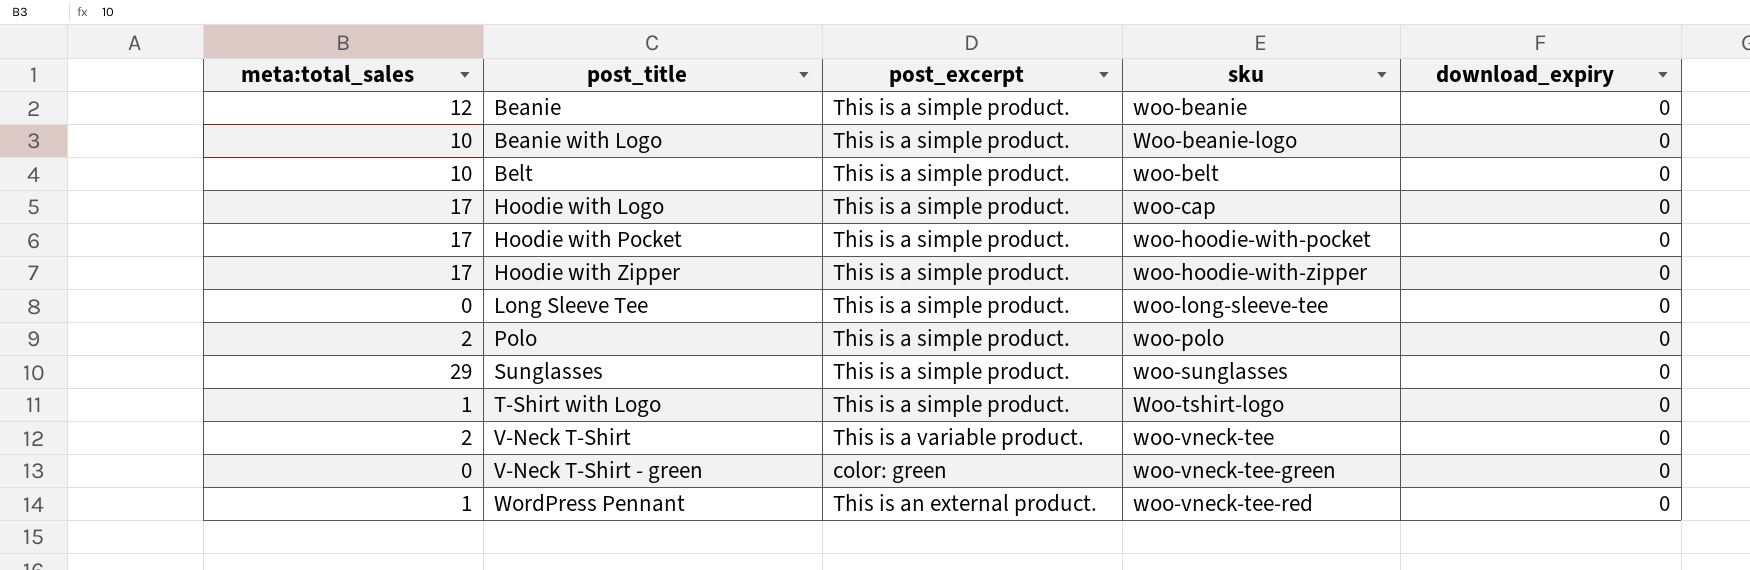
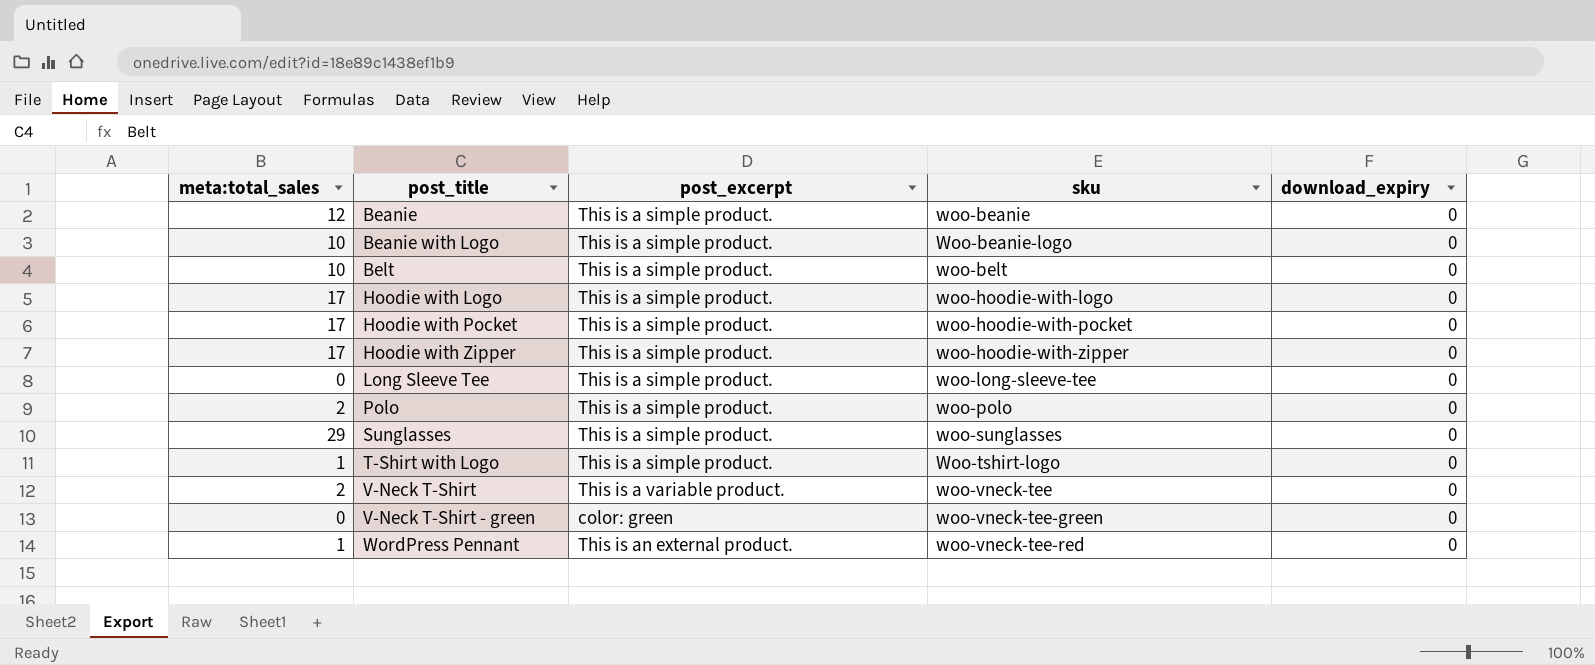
Hoodie with Logo | sku: woo-cap -> woo-hoodie-with-logo

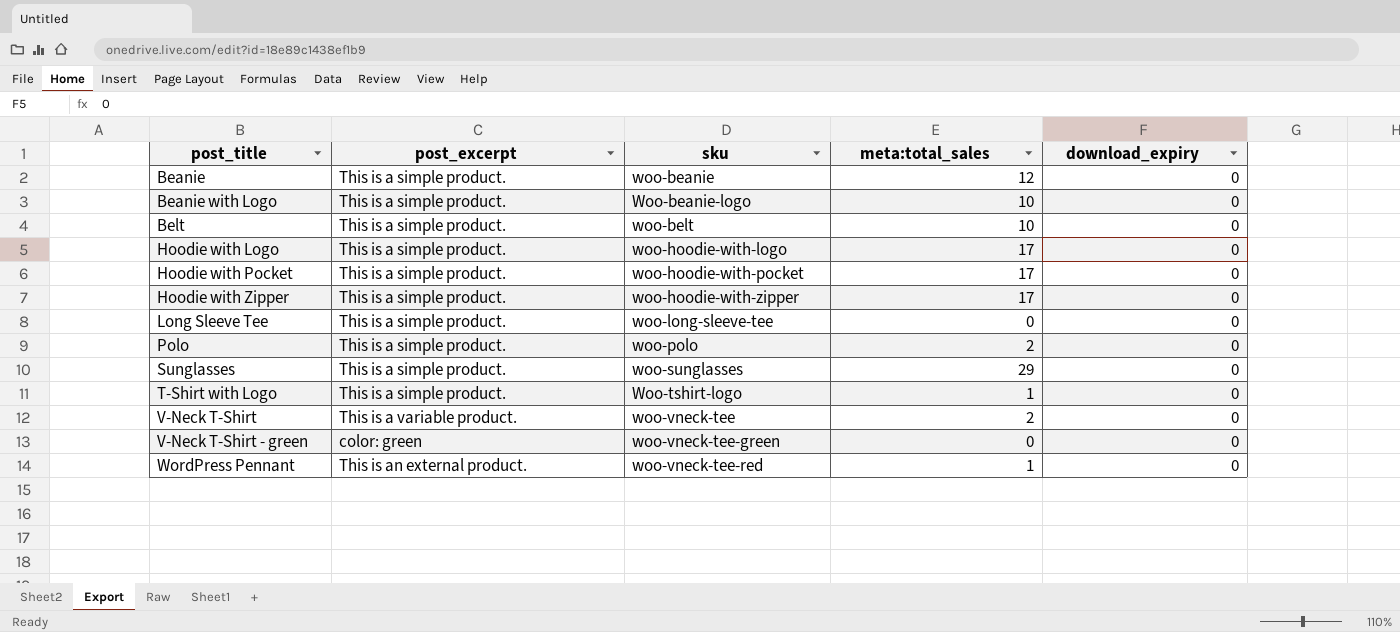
column meta:total_sales | position: 1 -> 4

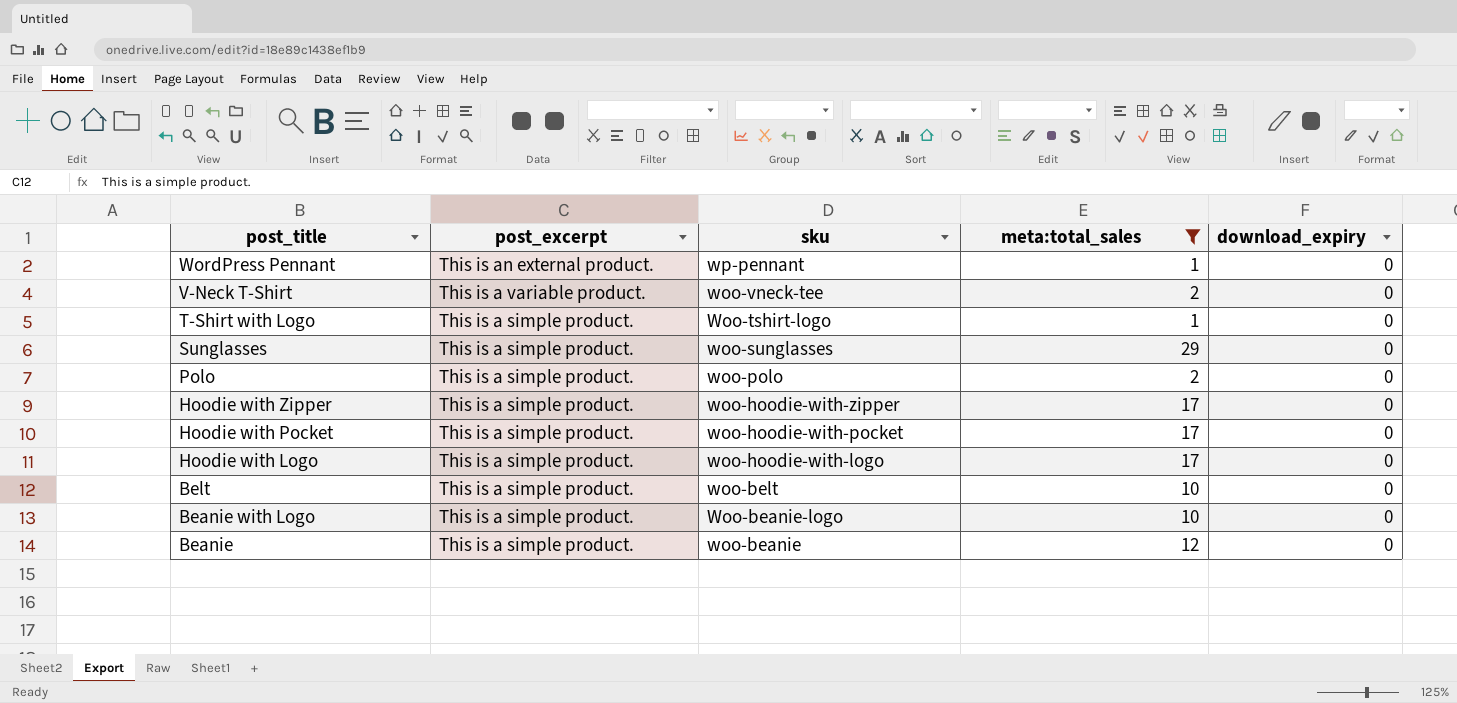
filter: none -> meta:total_sales != 0
row order: post_title ascending -> post_title descending
WordPress Pennant | sku: woo-vneck-tee-red -> wp-pennant

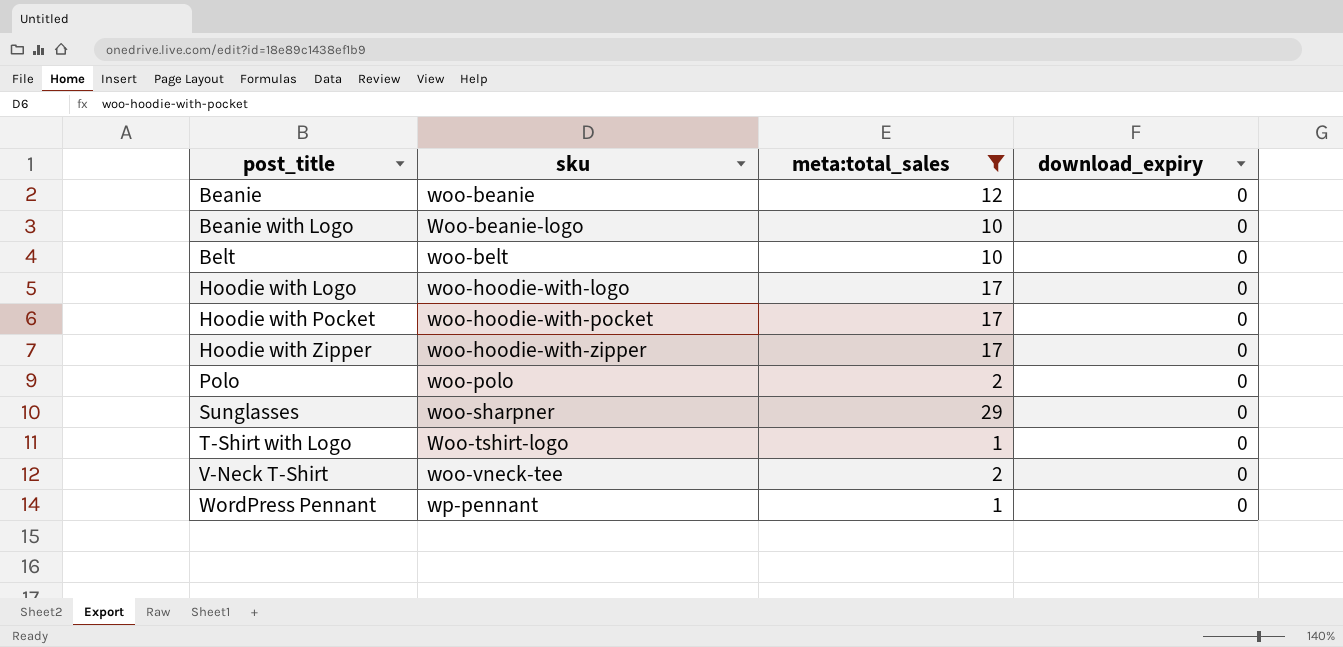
row order: post_title descending -> post_title ascending
column post_excerpt | position: 2 -> none
Sunglasses | sku: woo-sunglasses -> woo-sharpner

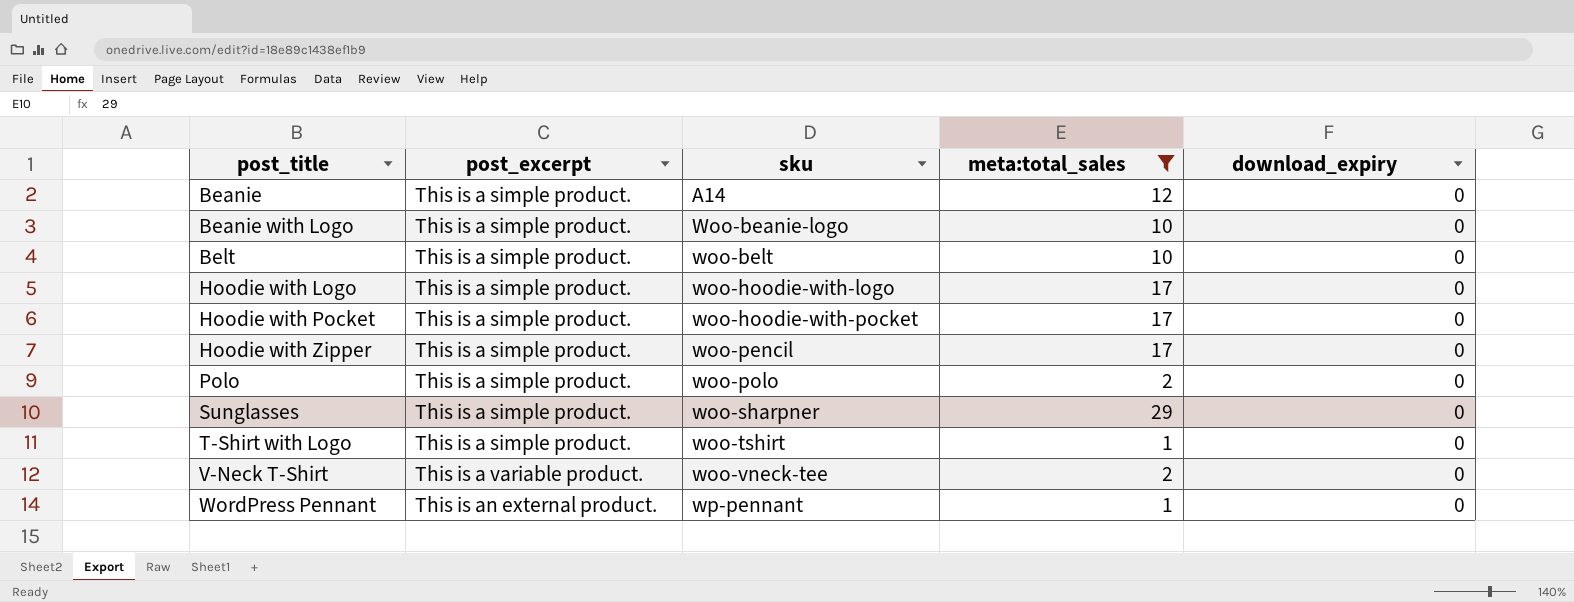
column post_excerpt | position: none -> 2
Beanie | sku: woo-beanie -> A14
Hoodie with Zipper | sku: woo-hoodie-with-zipper -> woo-pencil
T-Shirt with Logo | sku: Woo-tshirt-logo -> woo-tshirt

